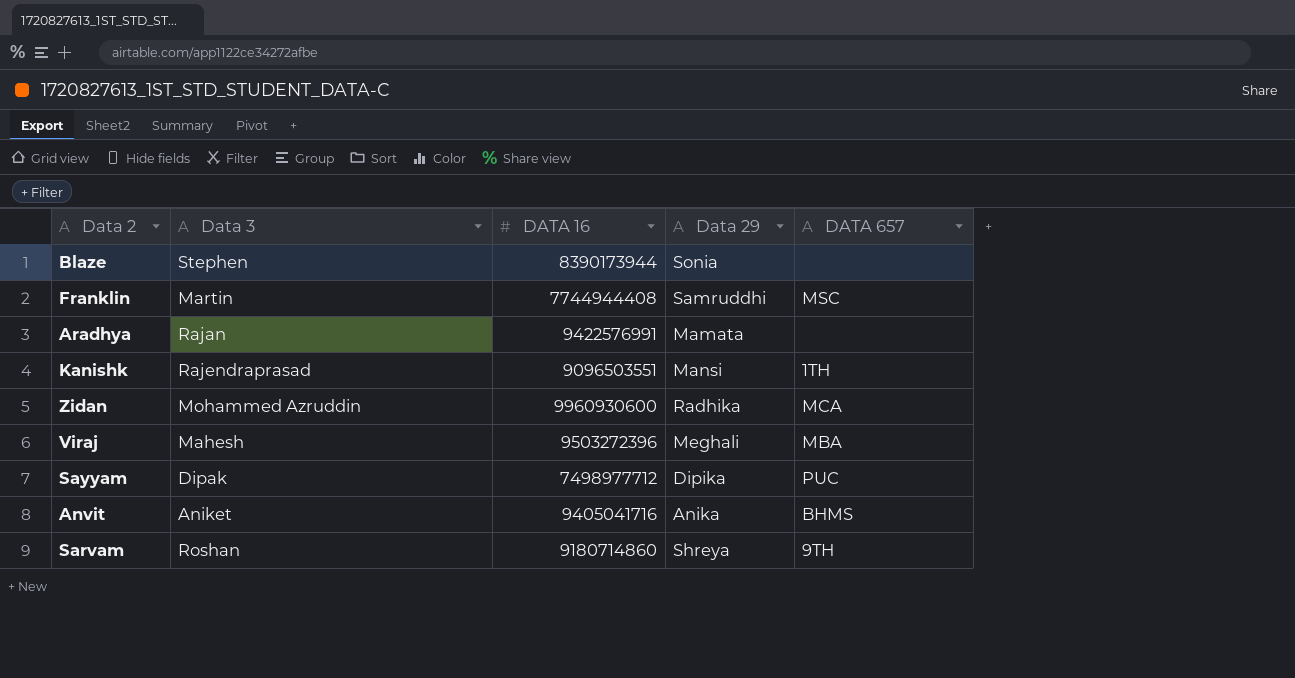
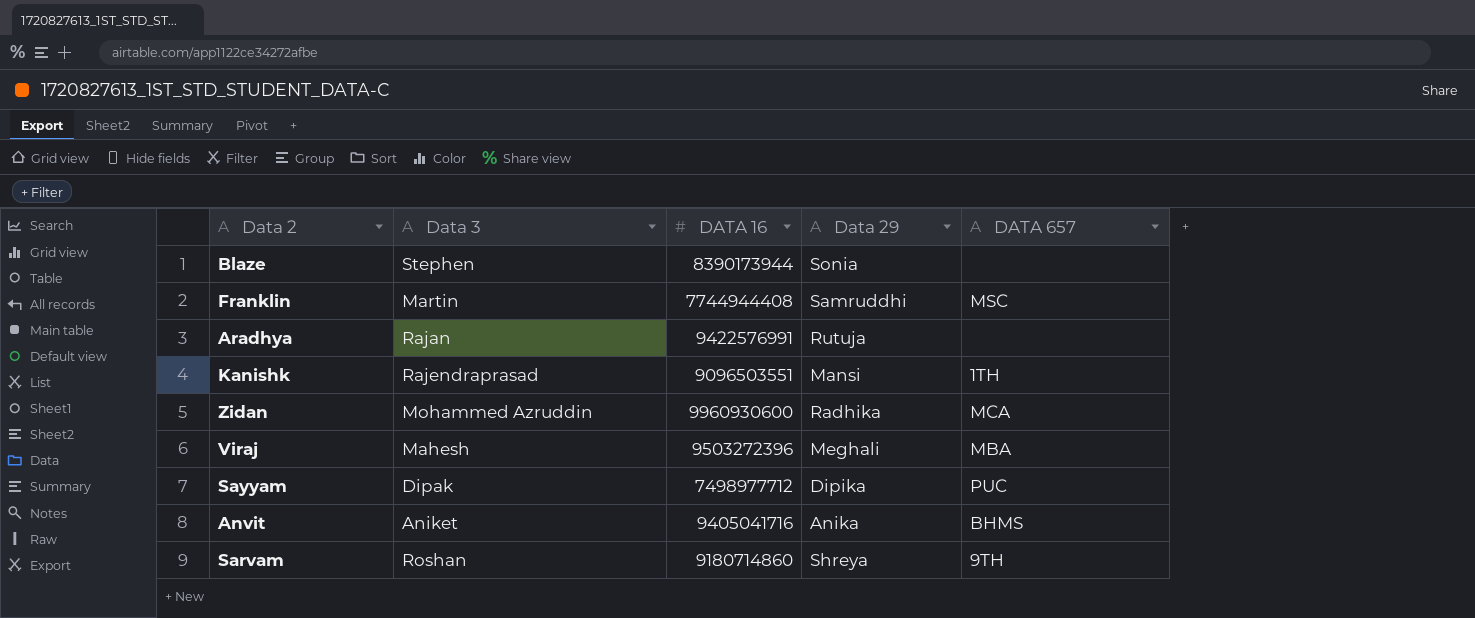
Aradhya | Data 29: Mamata -> Rutuja

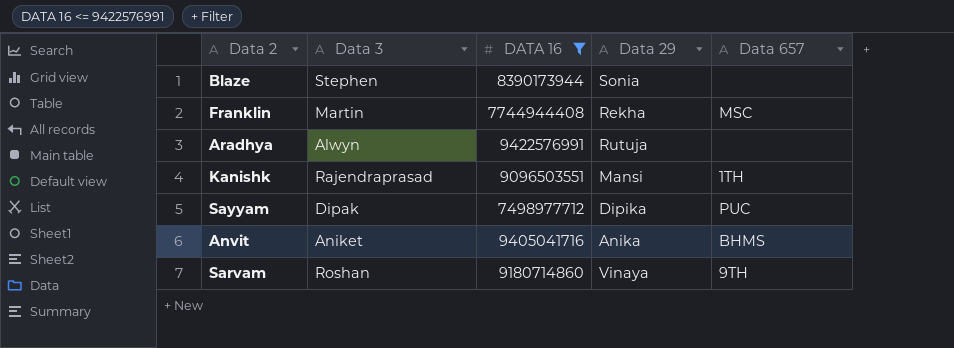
filter: none -> DATA 16 <= 9422576991
column name: DATA 657 -> Data 657
Franklin | Data 29: Samruddhi -> Rekha
Aradhya | Data 3: Rajan -> Alwyn
Sarvam | Data 29: Shreya -> Vinaya

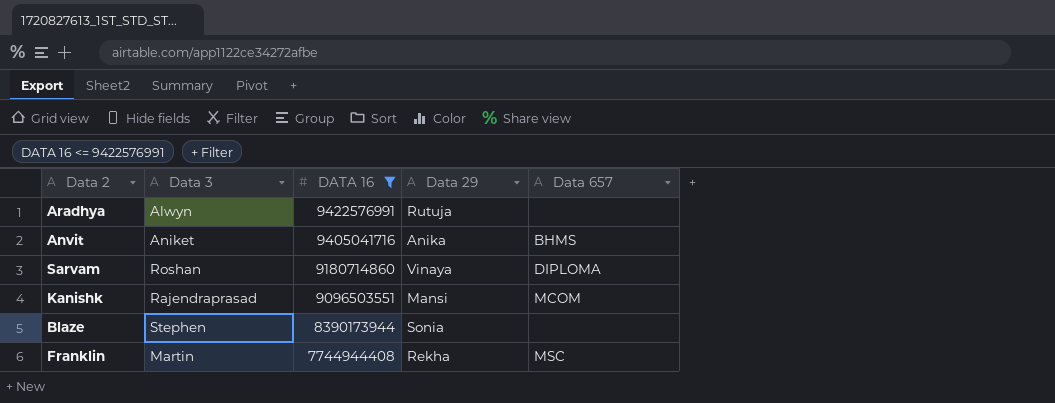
row order: none -> DATA 16 descending
row Sayyam: Dipak | 7498977712 | Dipika | PUC -> none
Sarvam | Data 657: 9TH -> DIPLOMA
Kanishk | Data 657: 1TH -> MCOM

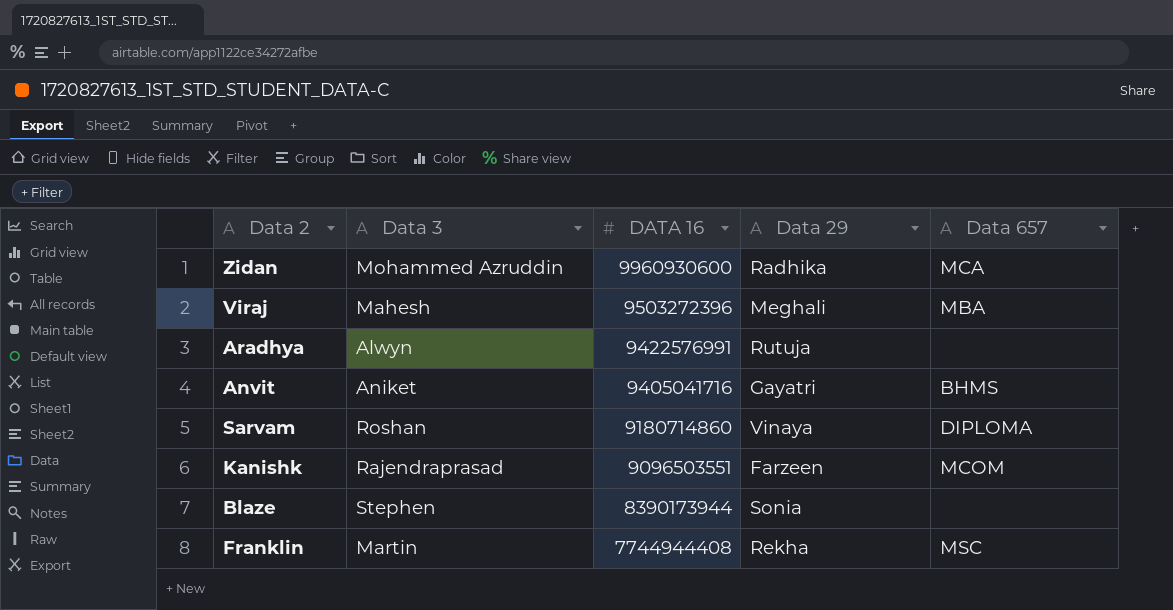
filter: DATA 16 <= 9422576991 -> none
Anvit | Data 29: Anika -> Gayatri
Kanishk | Data 29: Mansi -> Farzeen

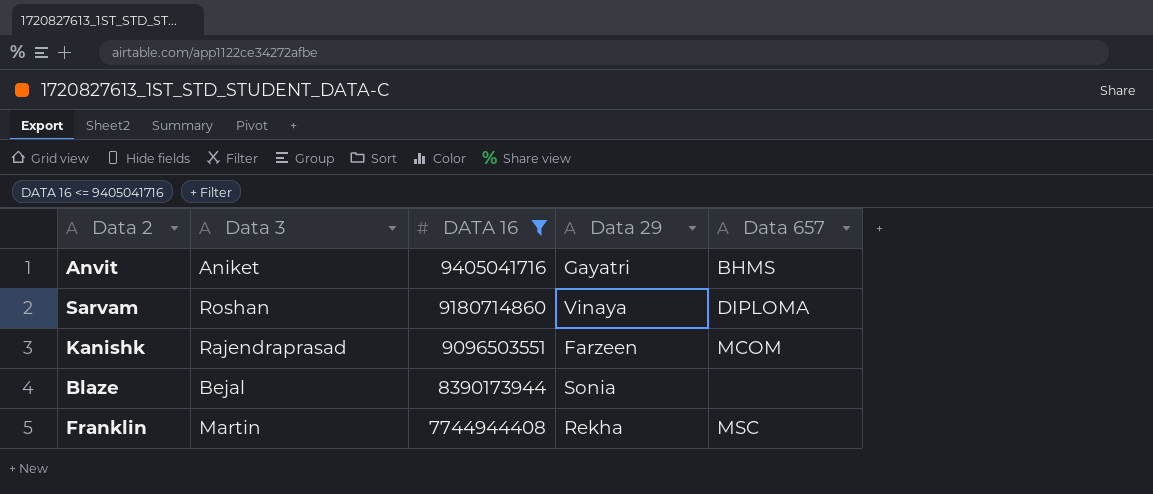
filter: none -> DATA 16 <= 9405041716
Blaze | Data 3: Stephen -> Bejal

